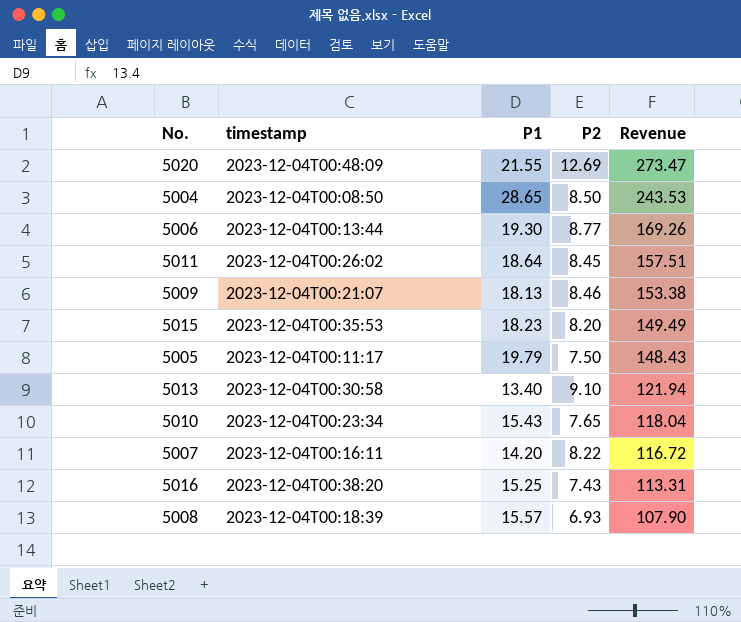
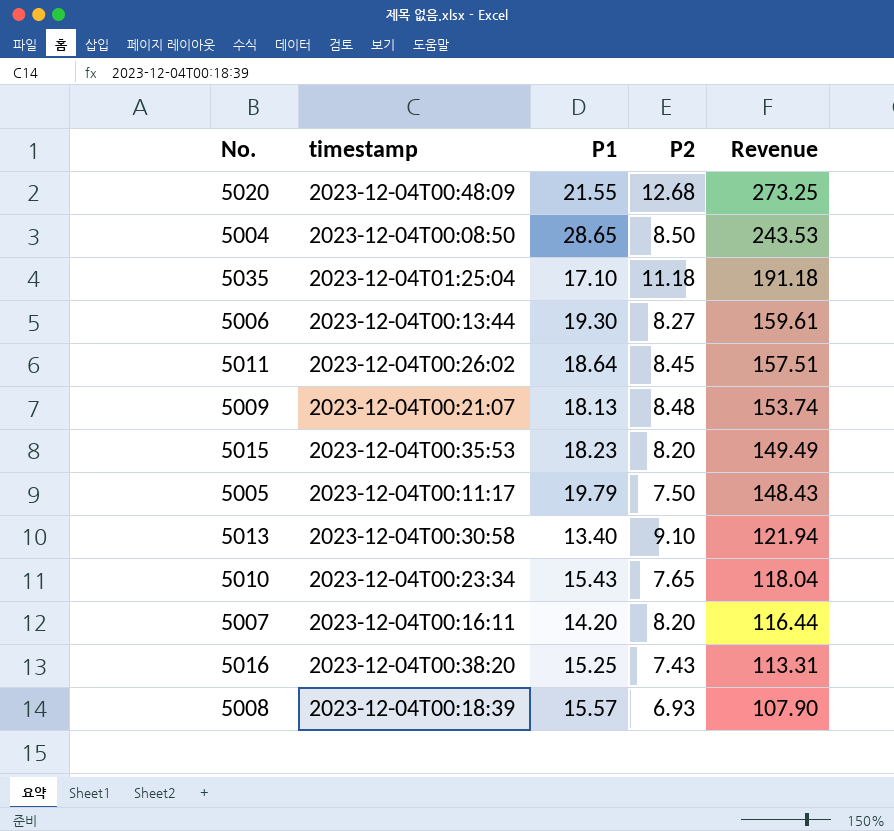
5020 | P2: 12.69 -> 12.68
5020 | Revenue: 273.47 -> 273.25
row 5035: none -> 2023-12-04T01:25:04 | 17.10 | 11.18 | 191.18
5006 | P2: 8.77 -> 8.27
5006 | Revenue: 169.26 -> 159.61
5009 | P2: 8.46 -> 8.48
5009 | Revenue: 153.38 -> 153.74
5007 | P2: 8.22 -> 8.20
5007 | Revenue: 116.72 -> 116.44

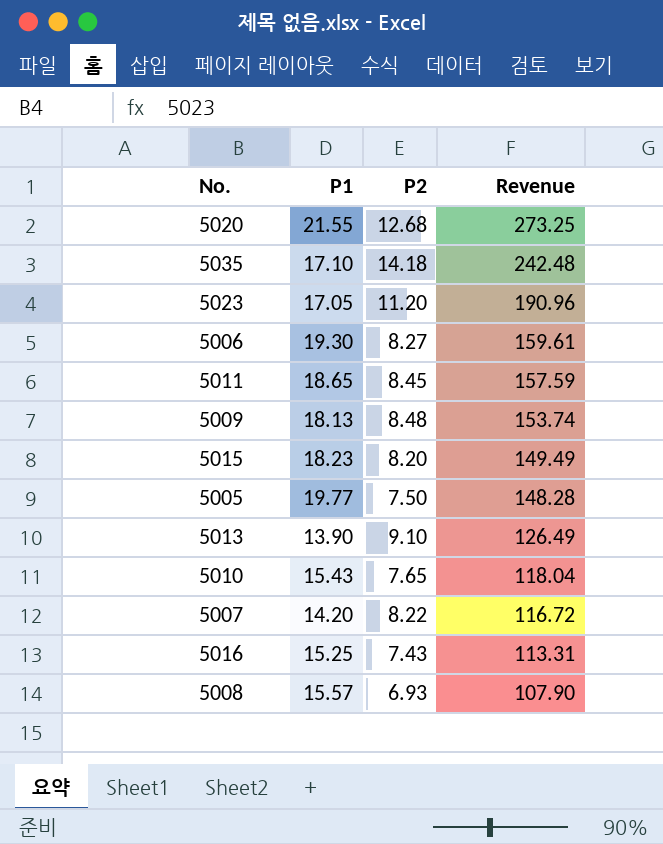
column timestamp | position: 2 -> none
row 5004: 2023-12-04T00:08:50 | 28.65 | 8.50 | 243.53 -> none
5035 | P2: 11.18 -> 14.18
5035 | Revenue: 191.18 -> 242.48
row 5023: none -> 17.05 | 11.20 | 190.96
5011 | P1: 18.64 -> 18.65
5011 | Revenue: 157.51 -> 157.59
5005 | P1: 19.79 -> 19.77
5005 | Revenue: 148.43 -> 148.28
5013 | P1: 13.40 -> 13.90
5013 | Revenue: 121.94 -> 126.49
5007 | P2: 8.20 -> 8.22
5007 | Revenue: 116.44 -> 116.72

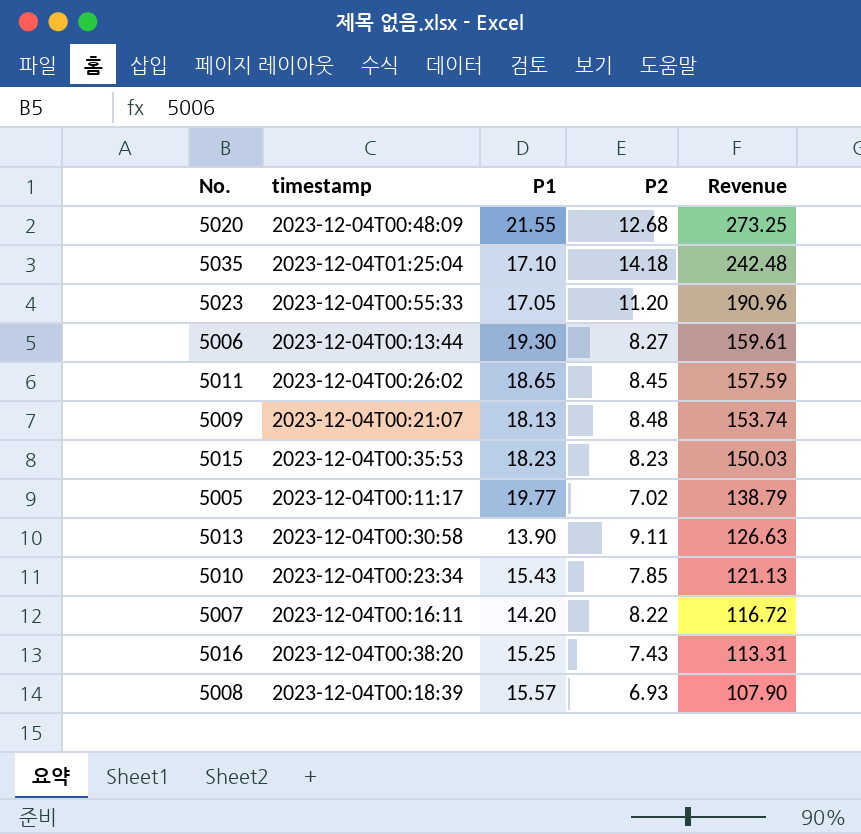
column timestamp | position: none -> 2
5015 | P2: 8.20 -> 8.23
5015 | Revenue: 149.49 -> 150.03
5005 | P2: 7.50 -> 7.02
5005 | Revenue: 148.28 -> 138.79
5013 | P2: 9.10 -> 9.11
5013 | Revenue: 126.49 -> 126.63
5010 | P2: 7.65 -> 7.85
5010 | Revenue: 118.04 -> 121.13

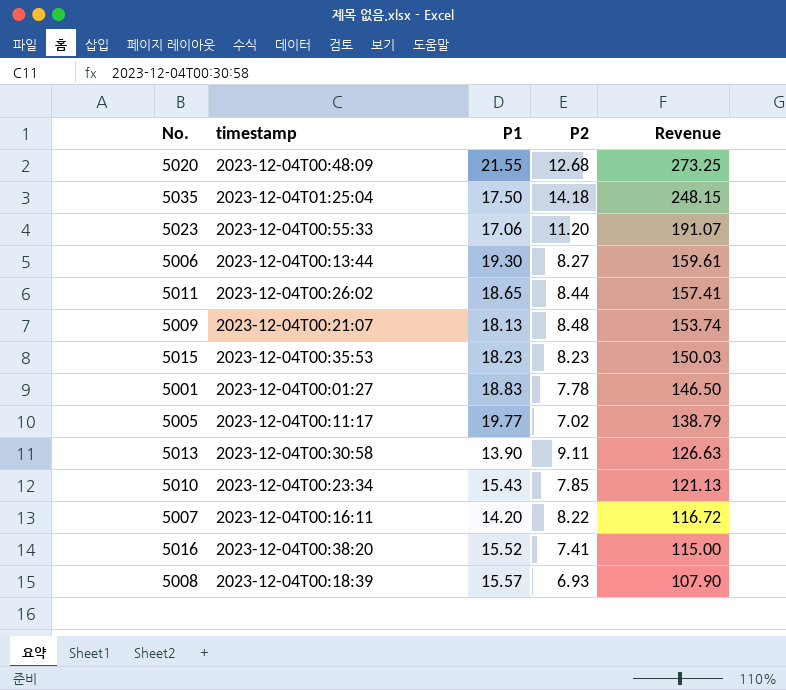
5035 | P1: 17.10 -> 17.50
5035 | Revenue: 242.48 -> 248.15
5023 | P1: 17.05 -> 17.06
5023 | Revenue: 190.96 -> 191.07
5011 | P2: 8.45 -> 8.44
5011 | Revenue: 157.59 -> 157.41
row 5001: none -> 2023-12-04T00:01:27 | 18.83 | 7.78 | 146.50
5016 | P1: 15.25 -> 15.52
5016 | P2: 7.43 -> 7.41
5016 | Revenue: 113.31 -> 115.00

